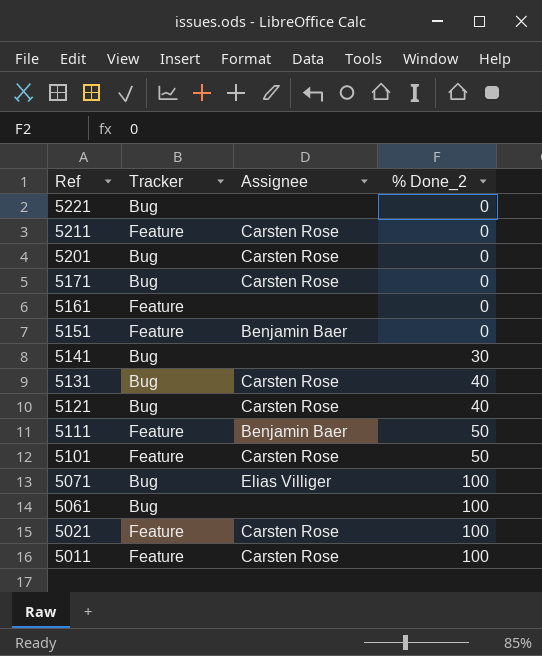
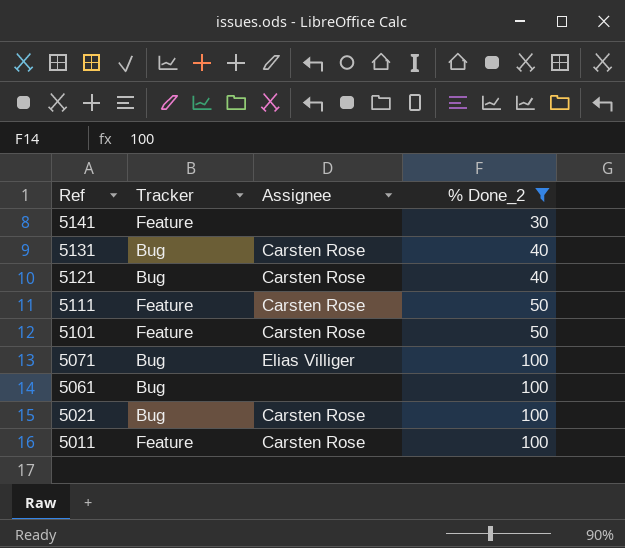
filter: none -> % Done_2 != 0
5141 | Tracker: Bug -> Feature
5111 | Assignee: Benjamin Baer -> Carsten Rose
5021 | Tracker: Feature -> Bug

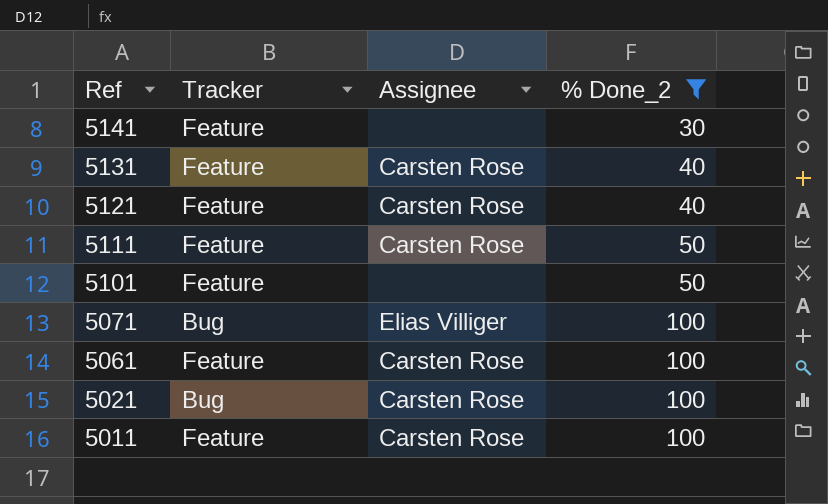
5131 | Tracker: Bug -> Feature
5121 | Tracker: Bug -> Feature
5101 | Assignee: Carsten Rose -> none
5061 | Tracker: Bug -> Feature
5061 | Assignee: none -> Carsten Rose

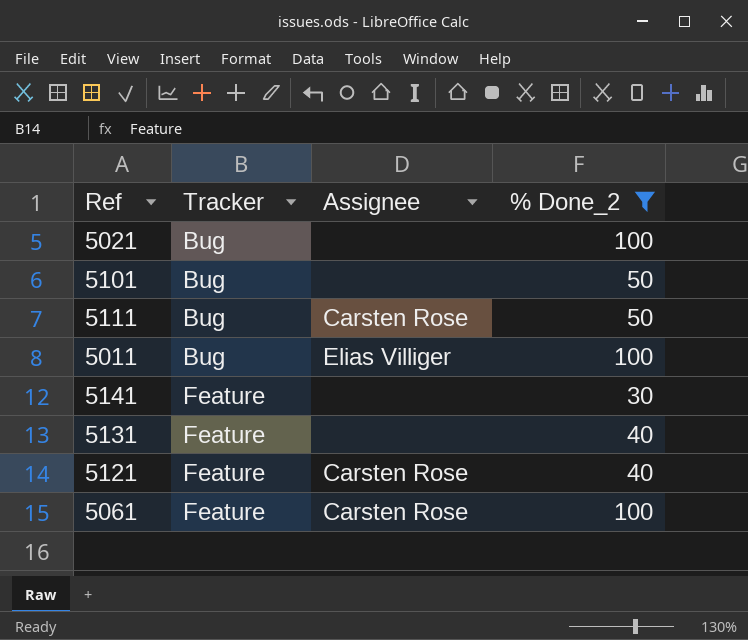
row order: Ref descending -> Tracker ascending
row 5071: Bug | Elias Villiger | 100 -> none
5021 | Assignee: Carsten Rose -> none
5101 | Tracker: Feature -> Bug
5111 | Tracker: Feature -> Bug
5011 | Tracker: Feature -> Bug
5011 | Assignee: Carsten Rose -> Elias Villiger
5131 | Assignee: Carsten Rose -> none

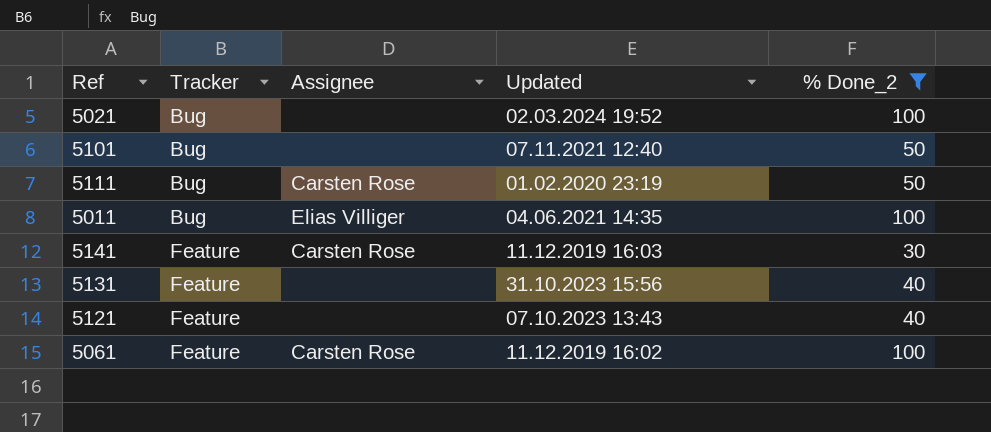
column Updated | position: none -> 4
5141 | Assignee: none -> Carsten Rose
5121 | Assignee: Carsten Rose -> none

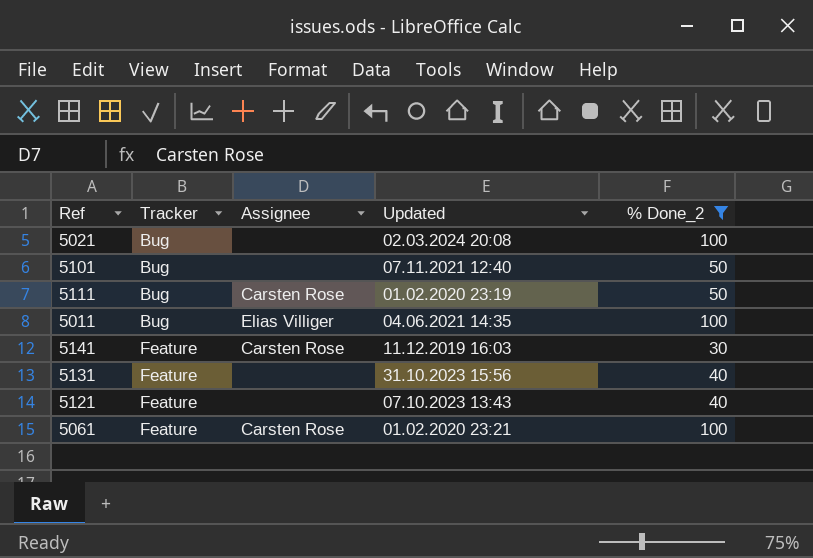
5021 | Updated: 02.03.2024 19:52 -> 02.03.2024 20:08
5061 | Updated: 11.12.2019 16:02 -> 01.02.2020 23:21

